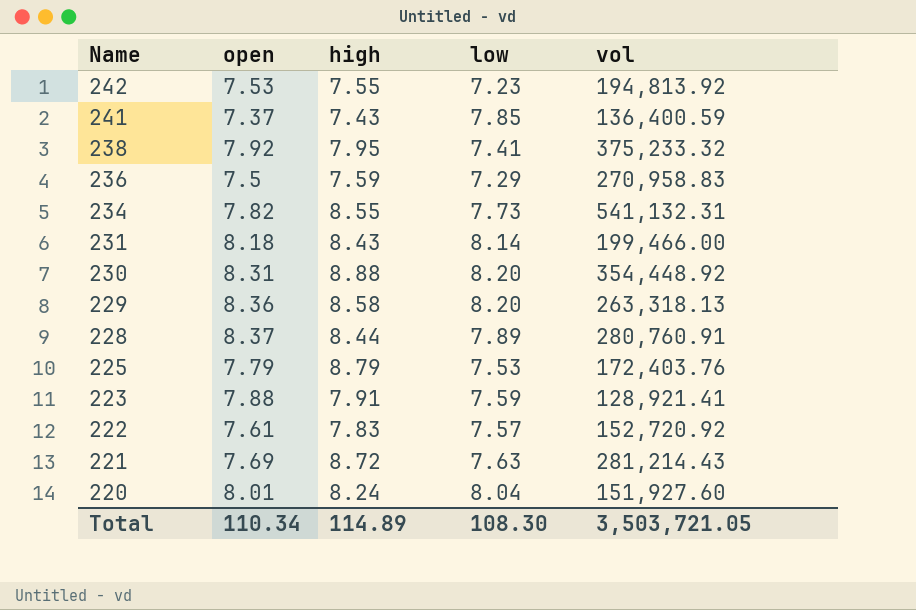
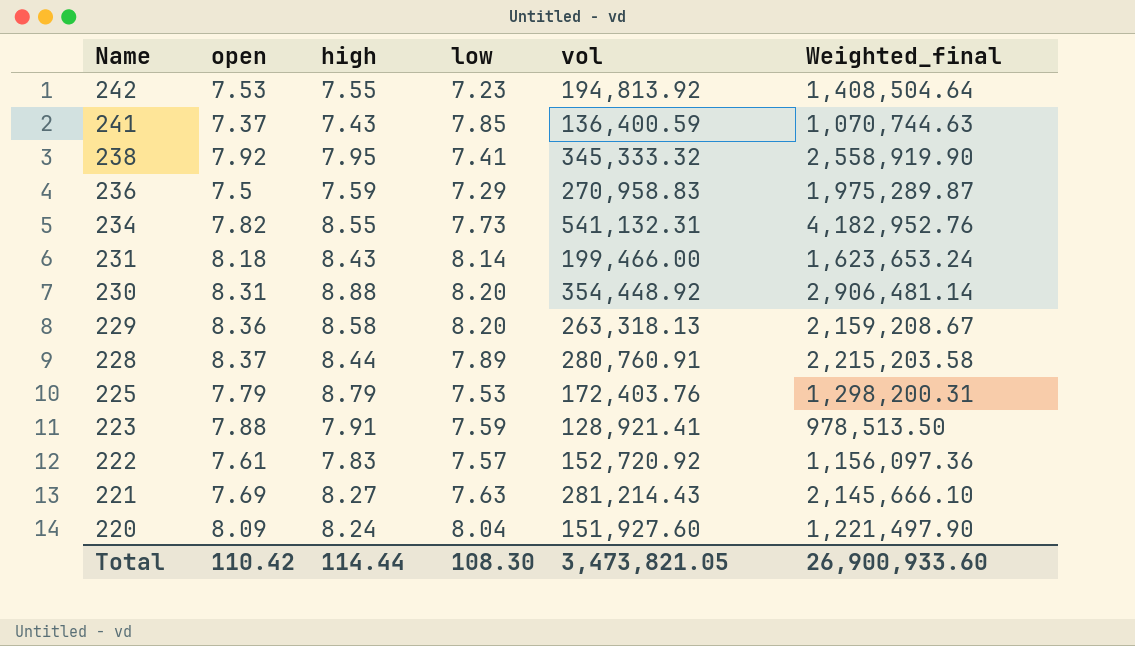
column Weighted_final | formula: none -> [low] * [vol]
238 | vol: 375,233.32 -> 345,333.32
221 | high: 8.72 -> 8.27
220 | open: 8.01 -> 8.09
Total | open: 110.34 -> 110.42
Total | high: 114.89 -> 114.44
Total | vol: 3,503,721.05 -> 3,473,821.05

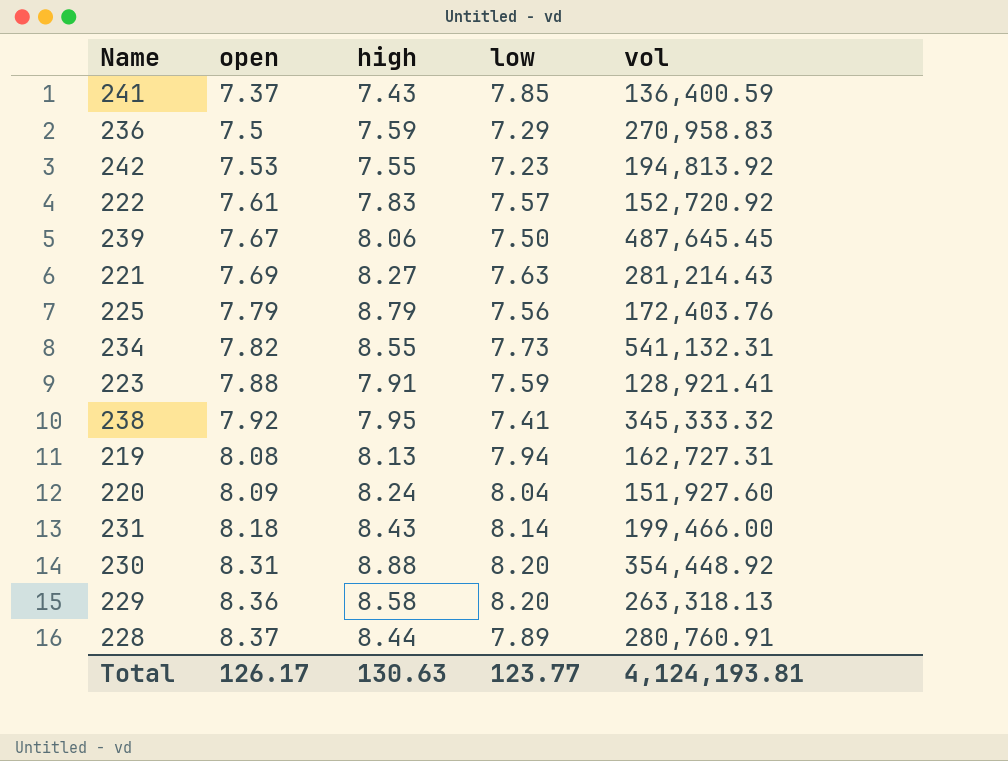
row order: Name descending -> open ascending
column Weighted_final | formula: [low] * [vol] -> none
row 239: none -> 7.67 | 8.06 | 7.50 | 487,645.45
225 | low: 7.53 -> 7.56
row 219: none -> 8.08 | 8.13 | 7.94 | 162,727.31
Total | open: 110.42 -> 126.17
Total | high: 114.44 -> 130.63
Total | low: 108.30 -> 123.77
Total | vol: 3,473,821.05 -> 4,124,193.81

